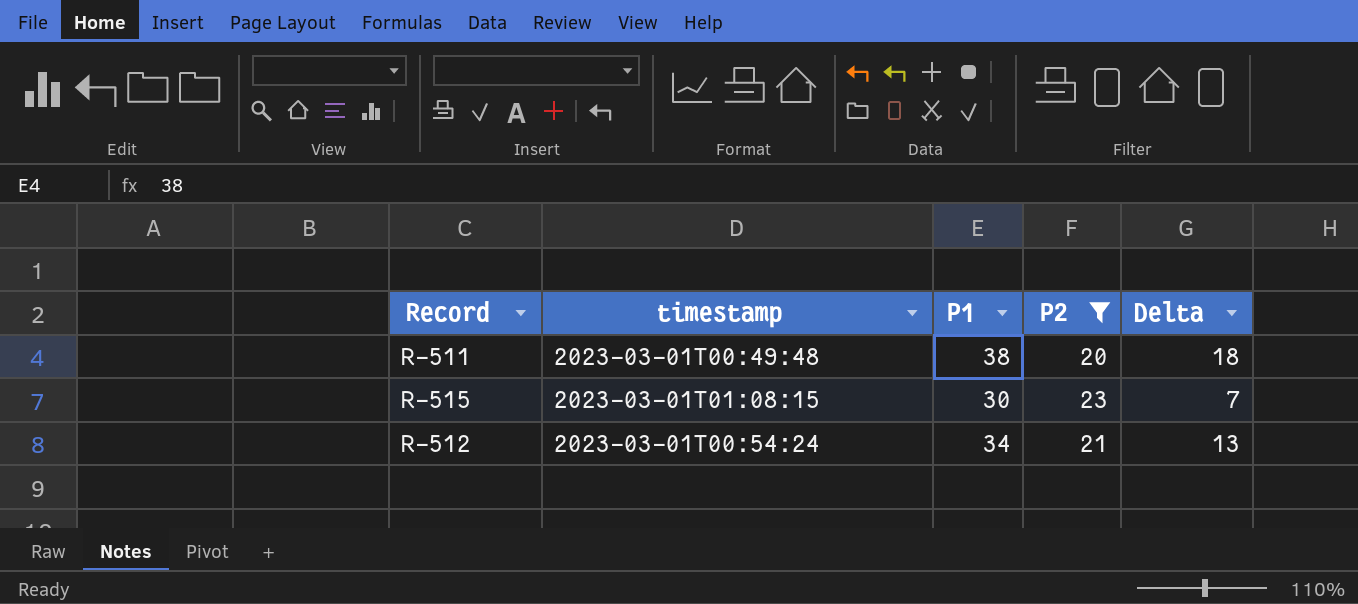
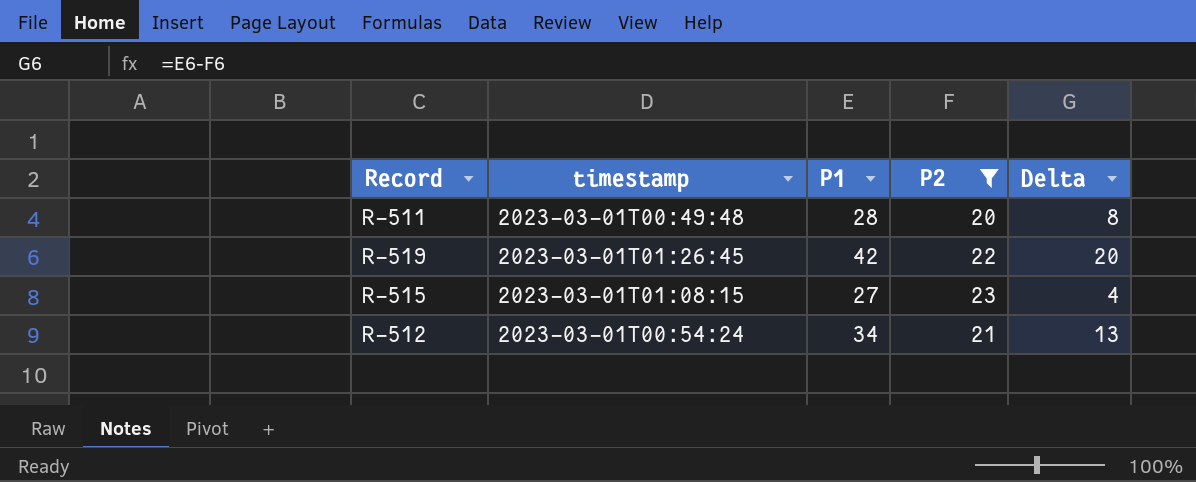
R-511 | P1: 38 -> 28
R-511 | Delta: 18 -> 8
row R-519: none -> 2023-03-01T01:26:45 | 42 | 22 | 20
R-515 | P1: 30 -> 27
R-515 | Delta: 7 -> 4

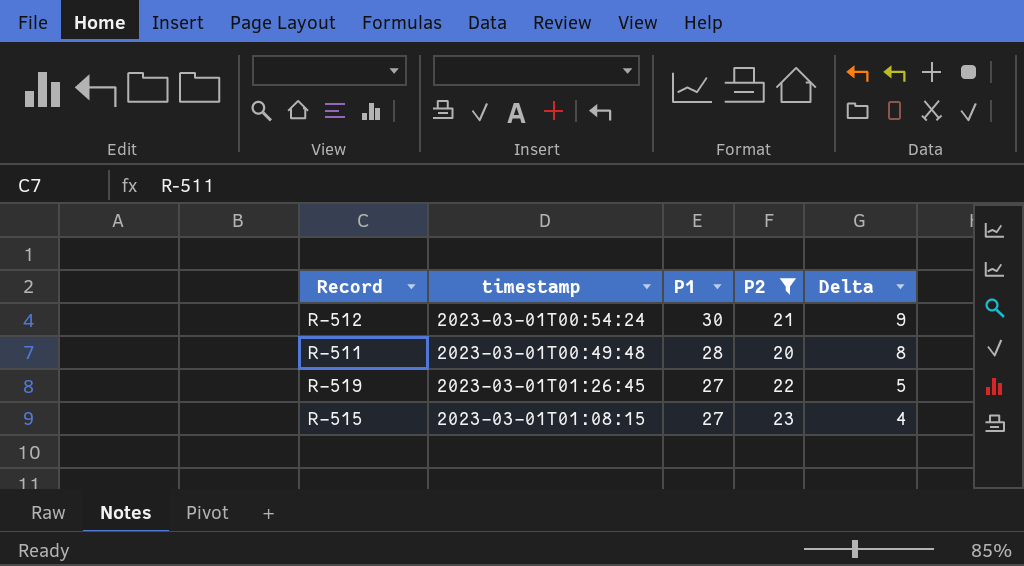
row order: none -> P1 descending
R-512 | P1: 34 -> 30
R-512 | Delta: 13 -> 9
R-519 | P1: 42 -> 27
R-519 | Delta: 20 -> 5

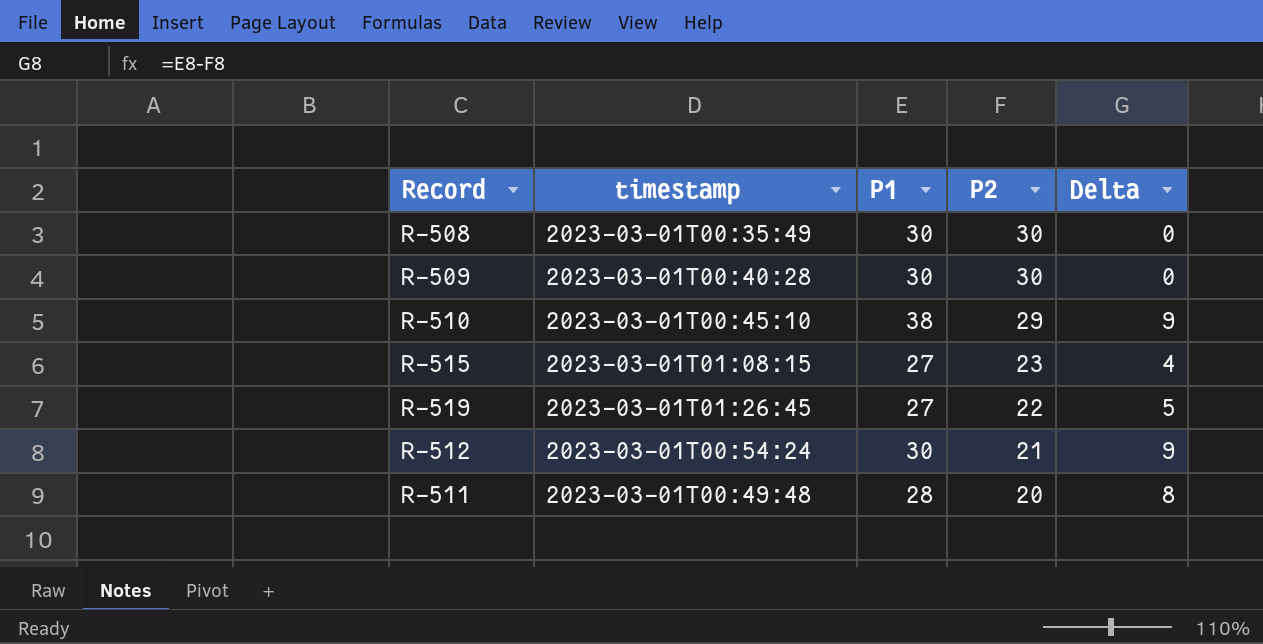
filter: P2 <= 23 -> none
row order: P1 descending -> P2 descending

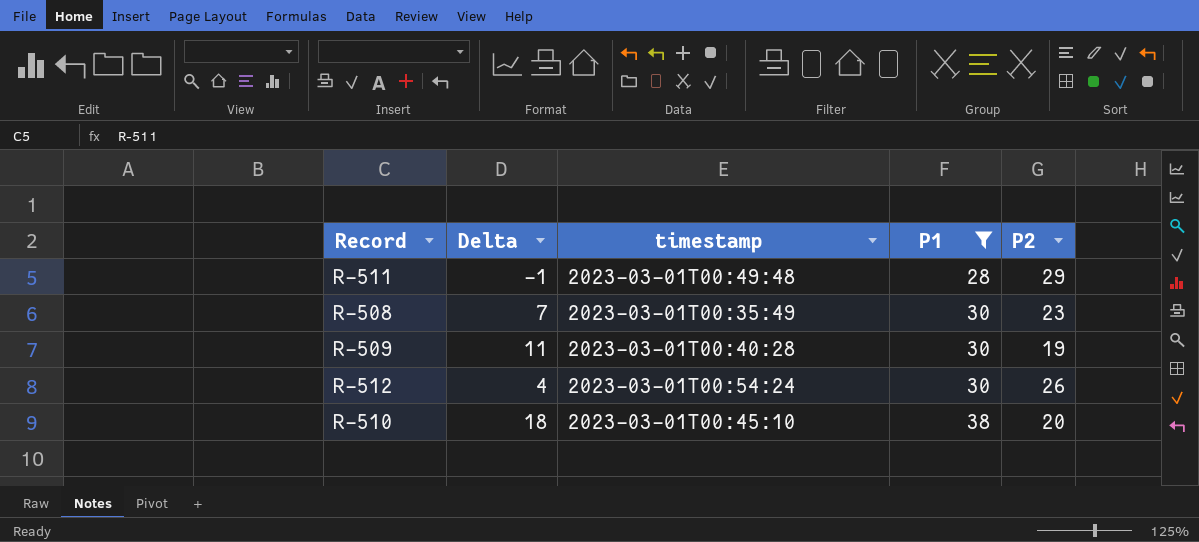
filter: none -> P1 != 27
row order: P2 descending -> P1 ascending
column Delta | position: 5 -> 2
R-511 | Delta: 8 -> -1
R-511 | P2: 20 -> 29
R-508 | Delta: 0 -> 7
R-508 | P2: 30 -> 23
R-509 | Delta: 0 -> 11
R-509 | P2: 30 -> 19
R-512 | Delta: 9 -> 4
R-512 | P2: 21 -> 26
R-510 | Delta: 9 -> 18
R-510 | P2: 29 -> 20

